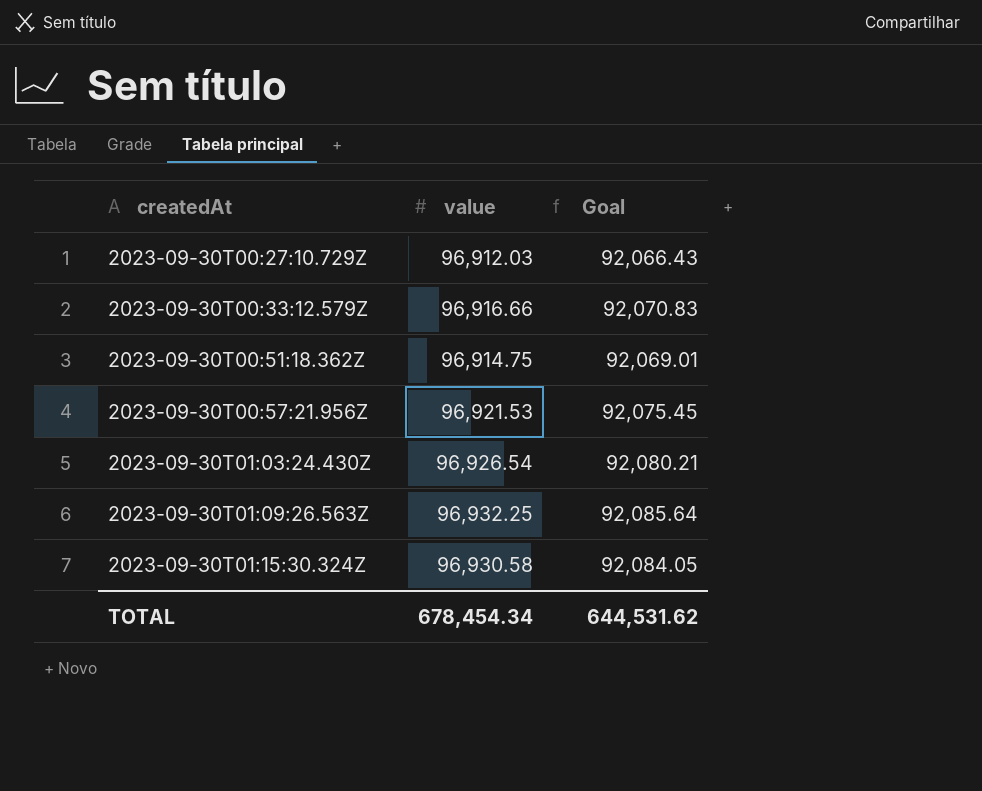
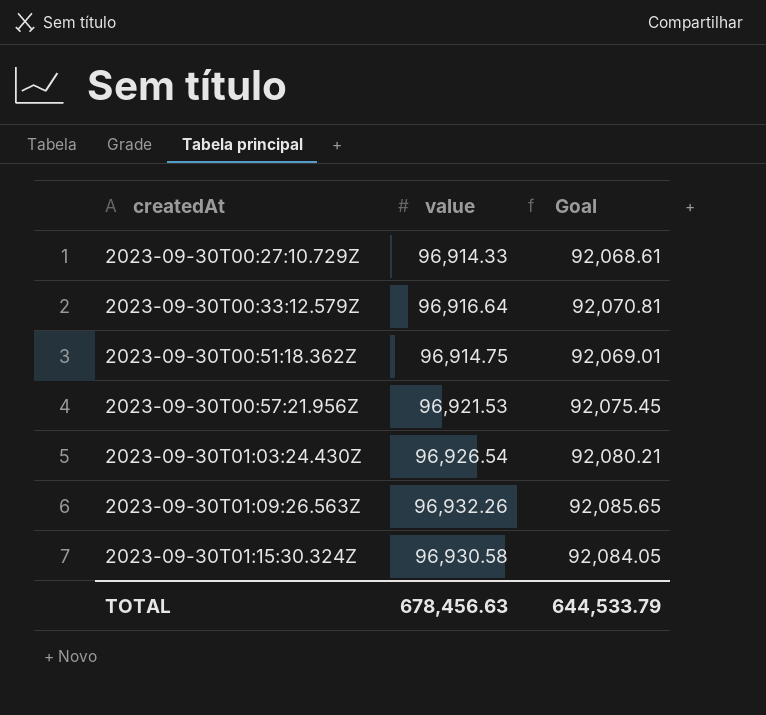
2023-09-30T00:27:10.729Z | value: 96,912.03 -> 96,914.33
2023-09-30T00:27:10.729Z | Goal: 92,066.43 -> 92,068.61
2023-09-30T00:33:12.579Z | value: 96,916.66 -> 96,916.64
2023-09-30T00:33:12.579Z | Goal: 92,070.83 -> 92,070.81
2023-09-30T01:09:26.563Z | value: 96,932.25 -> 96,932.26
2023-09-30T01:09:26.563Z | Goal: 92,085.64 -> 92,085.65
TOTAL | value: 678,454.34 -> 678,456.63
TOTAL | Goal: 644,531.62 -> 644,533.79

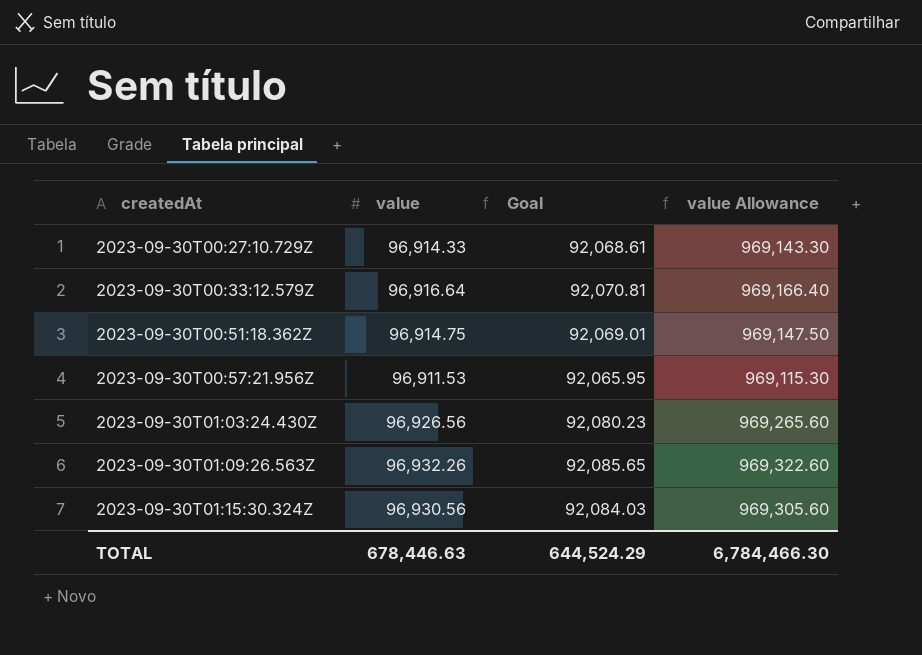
column value Allowance | formula: none -> [value] * 10
2023-09-30T00:57:21.956Z | value: 96,921.53 -> 96,911.53
2023-09-30T00:57:21.956Z | Goal: 92,075.45 -> 92,065.95
2023-09-30T01:03:24.430Z | value: 96,926.54 -> 96,926.56
2023-09-30T01:03:24.430Z | Goal: 92,080.21 -> 92,080.23
2023-09-30T01:15:30.324Z | value: 96,930.58 -> 96,930.56
2023-09-30T01:15:30.324Z | Goal: 92,084.05 -> 92,084.03
TOTAL | value: 678,456.63 -> 678,446.63
TOTAL | Goal: 644,533.79 -> 644,524.29

